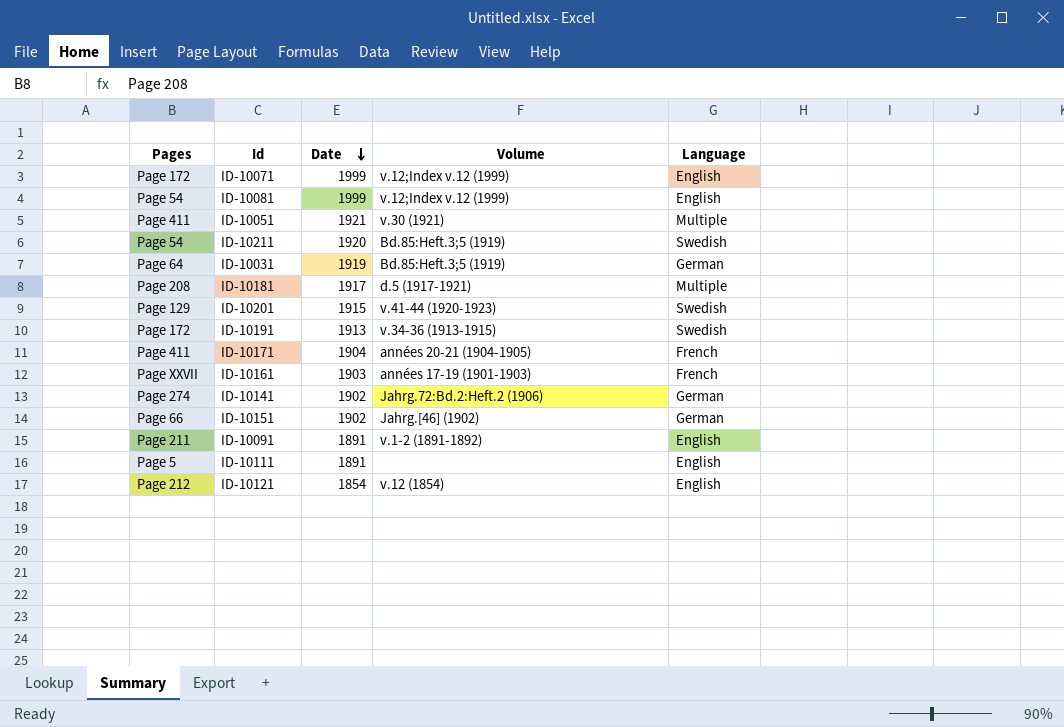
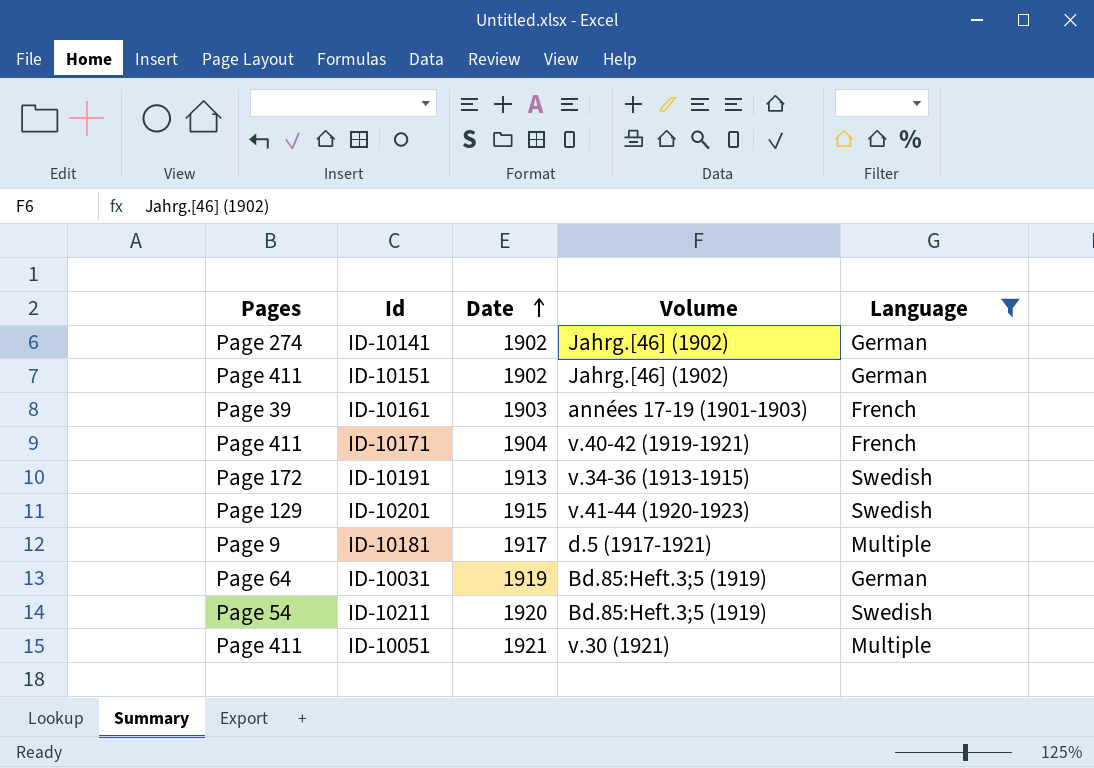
filter: none -> Language != English
row order: Date descending -> Date ascending
ID-10141 | Volume: Jahrg.72:Bd.2:Heft.2 (1906) -> Jahrg.[46] (1902)
ID-10151 | Pages: Page 66 -> Page 411
ID-10161 | Pages: Page XXVII -> Page 39
ID-10171 | Volume: années 20-21 (1904-1905) -> v.40-42 (1919-1921)
ID-10181 | Pages: Page 208 -> Page 9

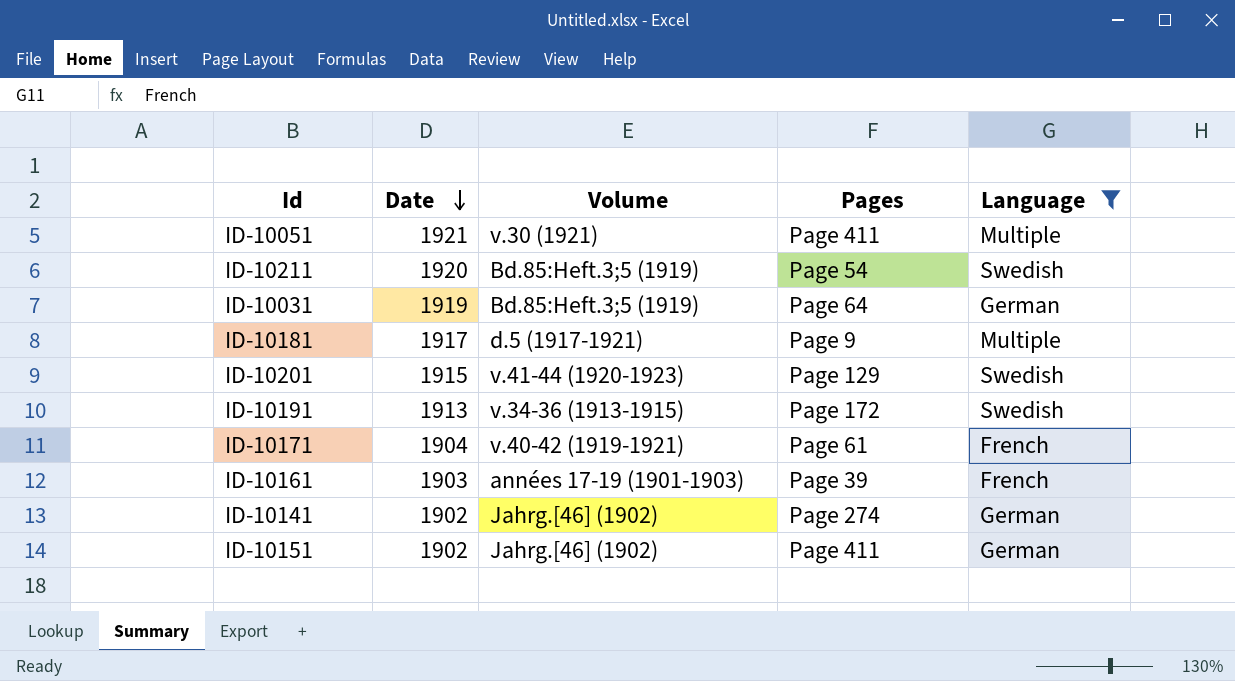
row order: Date ascending -> Date descending
column Pages | position: 1 -> 4
ID-10171 | Pages: Page 411 -> Page 61

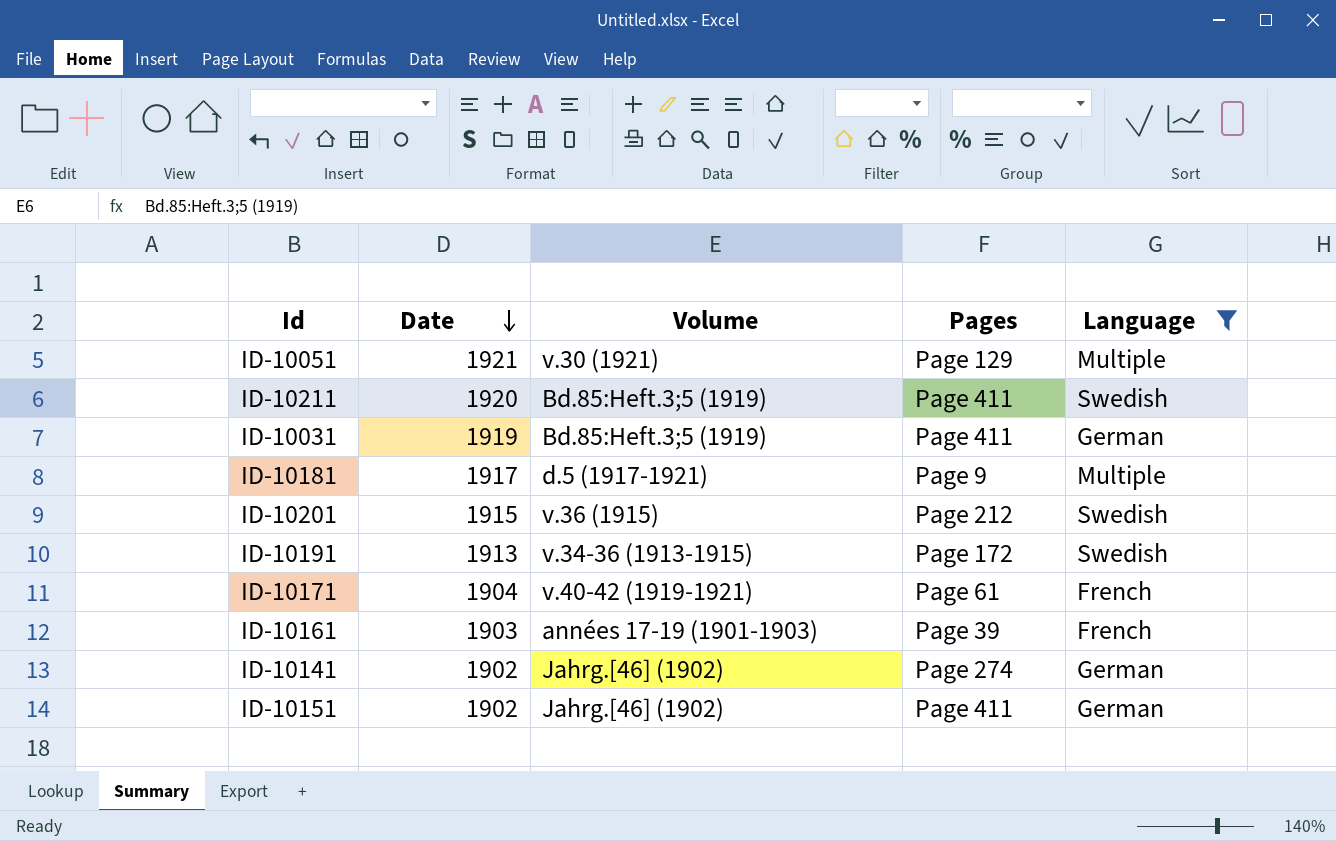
ID-10051 | Pages: Page 411 -> Page 129
ID-10211 | Pages: Page 54 -> Page 411
ID-10031 | Pages: Page 64 -> Page 411
ID-10201 | Volume: v.41-44 (1920-1923) -> v.36 (1915)
ID-10201 | Pages: Page 129 -> Page 212

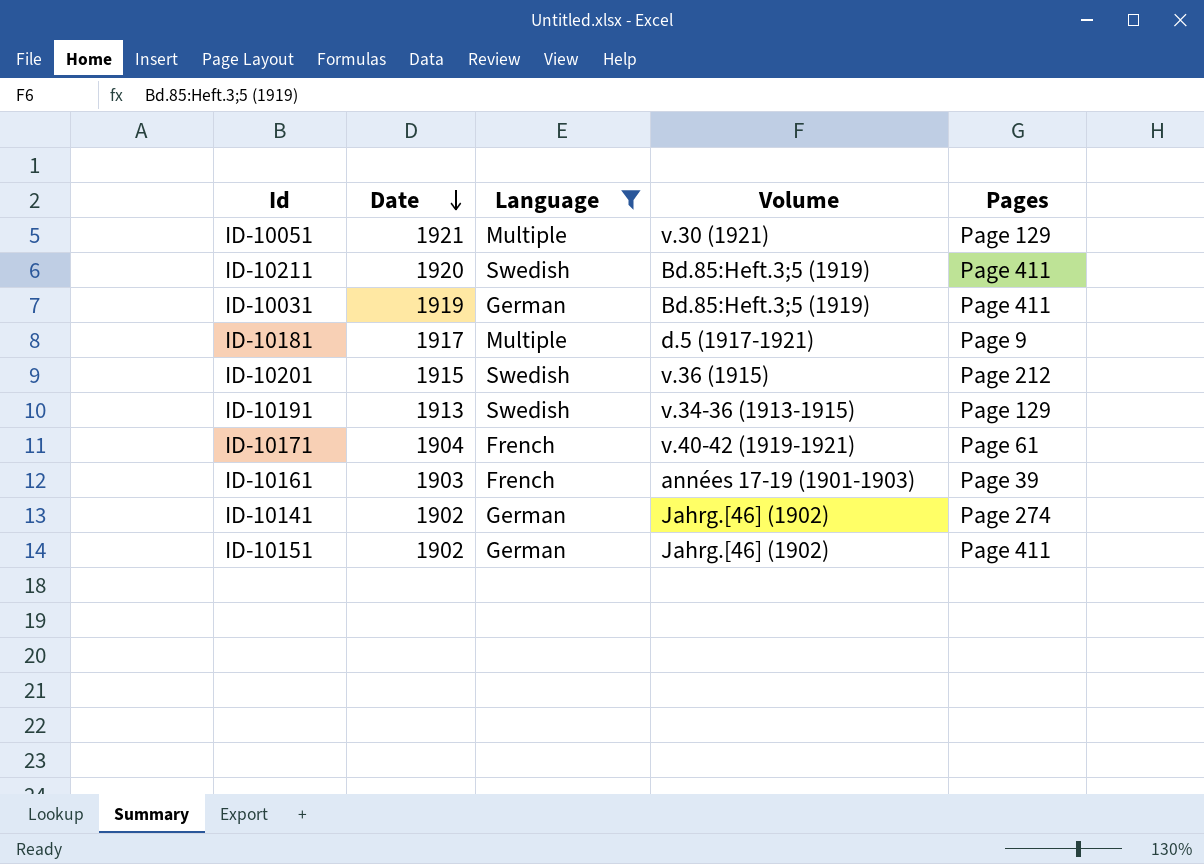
column Language | position: 5 -> 3
ID-10191 | Pages: Page 172 -> Page 129

